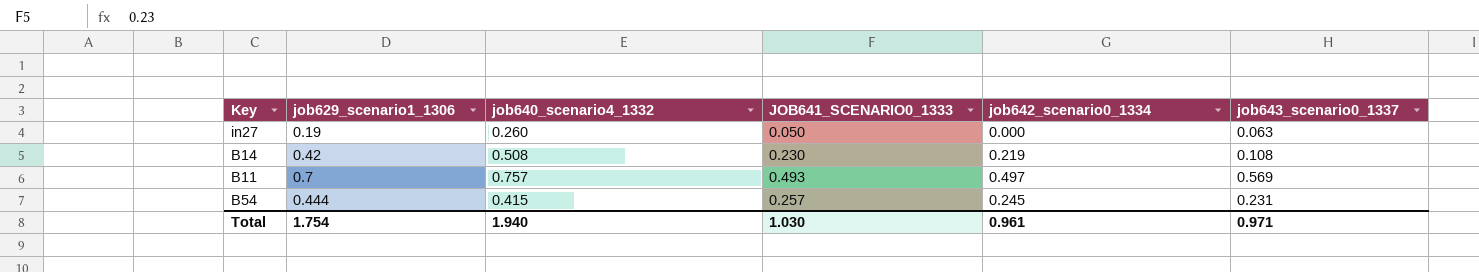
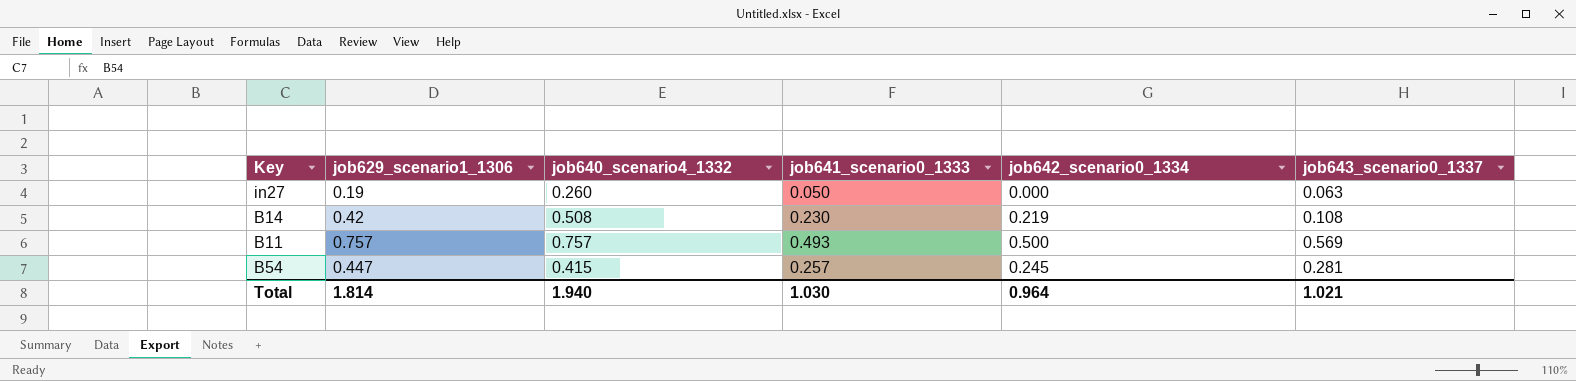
column name: JOB641_SCENARIO0_1333 -> job641_scenario0_1333
B11 | job629_scenario1_1306: 0.7 -> 0.757
B11 | job642_scenario0_1334: 0.497 -> 0.500
B54 | job629_scenario1_1306: 0.444 -> 0.447
B54 | job643_scenario0_1337: 0.231 -> 0.281
Total | job629_scenario1_1306: 1.754 -> 1.814
Total | job642_scenario0_1334: 0.961 -> 0.964
Total | job643_scenario0_1337: 0.971 -> 1.021

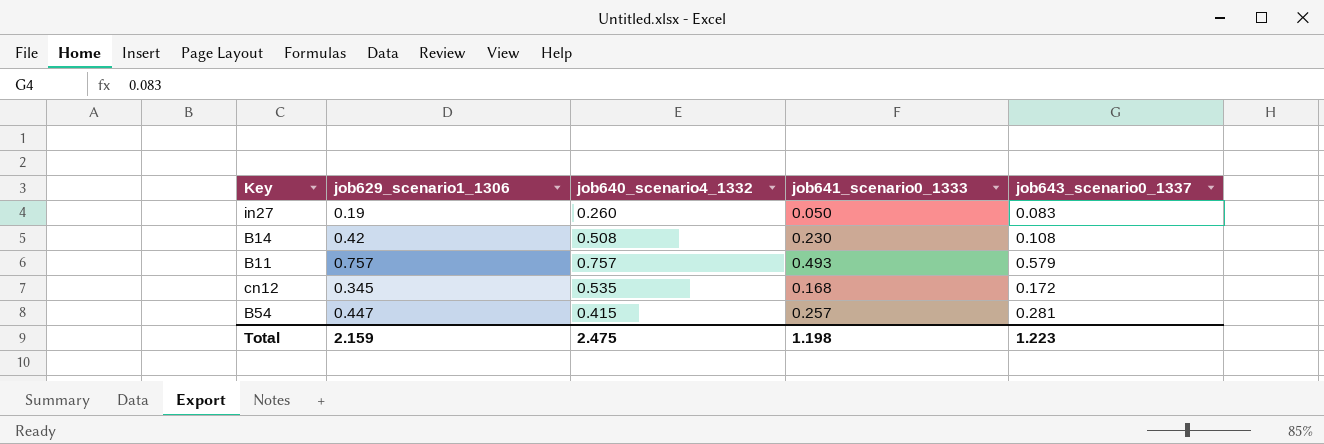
column job642_scenario0_1334 | position: 5 -> none
in27 | job643_scenario0_1337: 0.063 -> 0.083
B11 | job643_scenario0_1337: 0.569 -> 0.579
row cn12: none -> 0.345 | 0.535 | 0.168 | 0.172
Total | job629_scenario1_1306: 1.814 -> 2.159
Total | job640_scenario4_1332: 1.940 -> 2.475
Total | job641_scenario0_1333: 1.030 -> 1.198
Total | job643_scenario0_1337: 1.021 -> 1.223

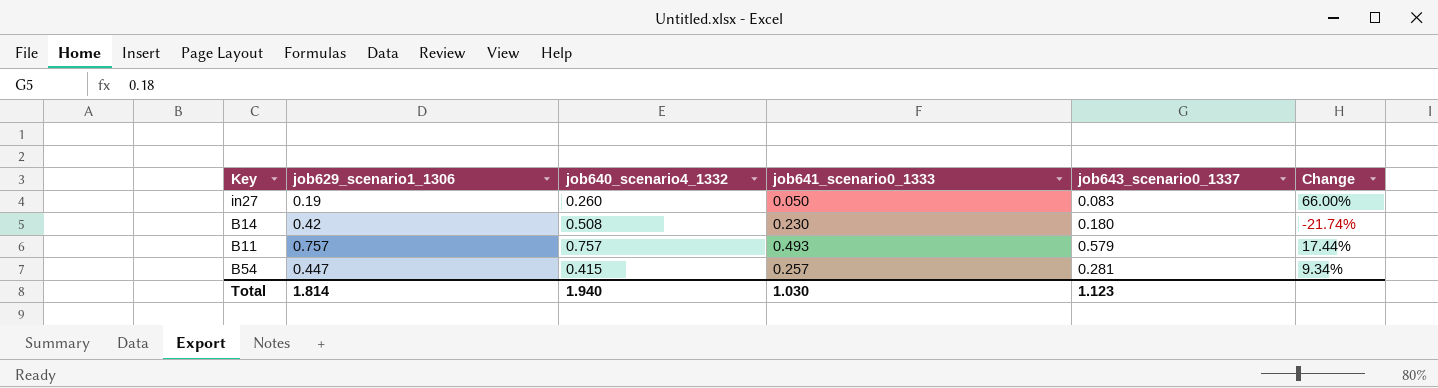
column Change | formula: none -> ([job643_scenario0_1337] - [job641_scenario0_1333]) / [job641_scenario0_1333]
row cn12: 0.345 | 0.535 | 0.168 | 0.172 -> none
B14 | job643_scenario0_1337: 0.108 -> 0.180
Total | job629_scenario1_1306: 2.159 -> 1.814
Total | job640_scenario4_1332: 2.475 -> 1.940
Total | job641_scenario0_1333: 1.198 -> 1.030
Total | job643_scenario0_1337: 1.223 -> 1.123

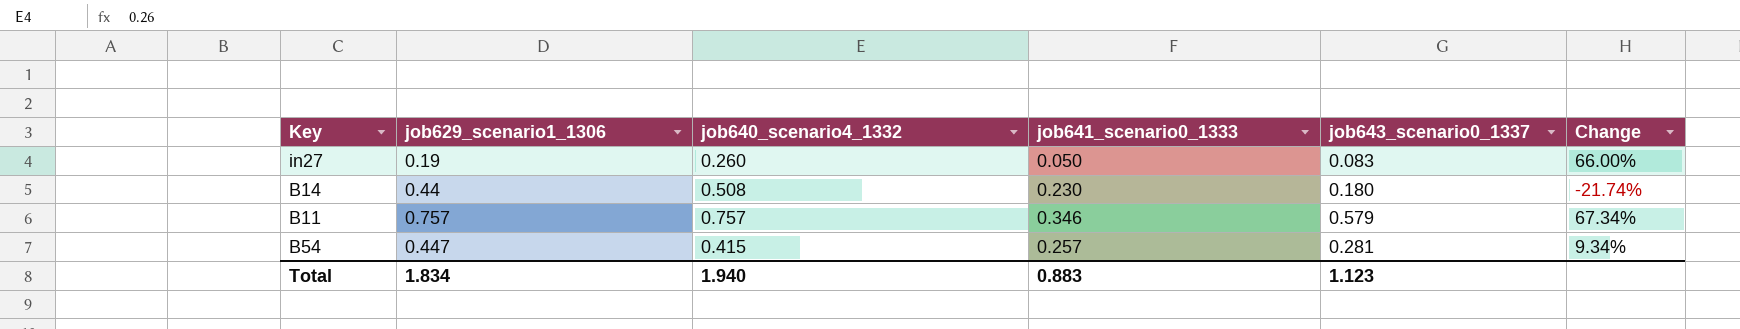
B14 | job629_scenario1_1306: 0.42 -> 0.44
B11 | job641_scenario0_1333: 0.493 -> 0.346
B11 | Change: 17.44% -> 67.34%
Total | job629_scenario1_1306: 1.814 -> 1.834
Total | job641_scenario0_1333: 1.030 -> 0.883

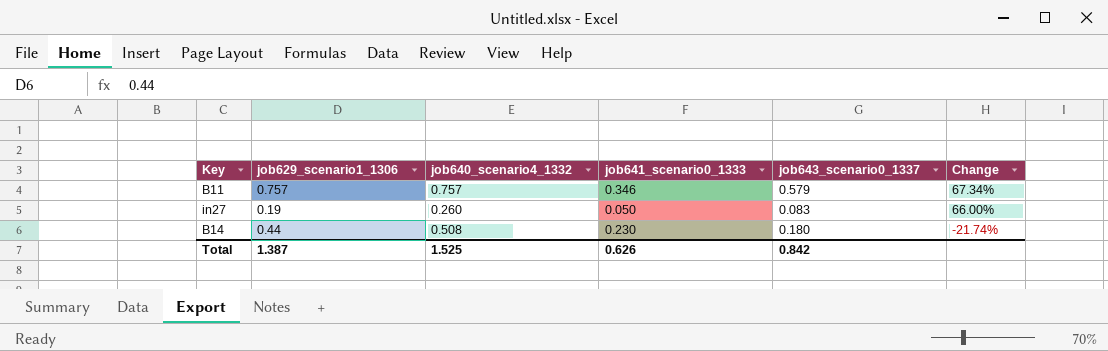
row order: none -> Change descending
row B54: 0.447 | 0.415 | 0.257 | 0.281 | 9.34% -> none
Total | job629_scenario1_1306: 1.834 -> 1.387
Total | job640_scenario4_1332: 1.940 -> 1.525
Total | job641_scenario0_1333: 0.883 -> 0.626
Total | job643_scenario0_1337: 1.123 -> 0.842

